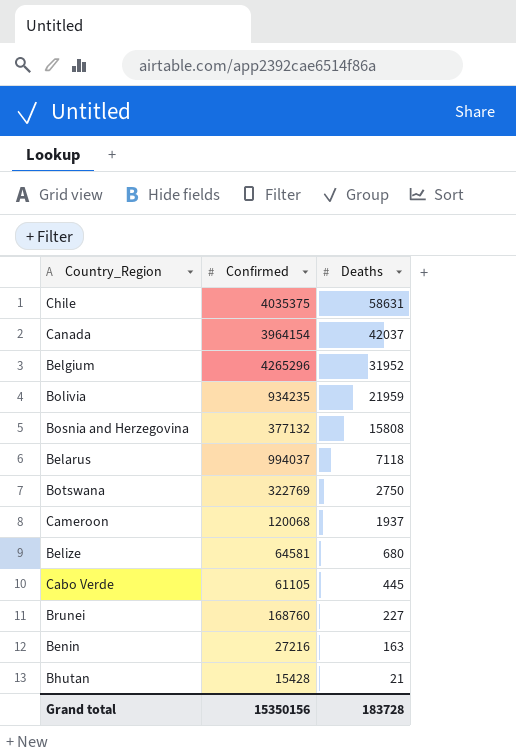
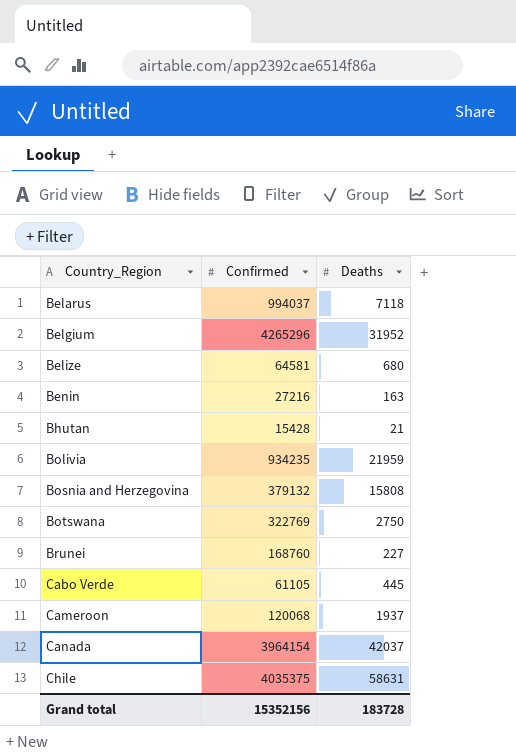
row order: Deaths descending -> Country_Region ascending
Bosnia and Herzegovina | Confirmed: 377132 -> 379132
Grand total | Confirmed: 15350156 -> 15352156

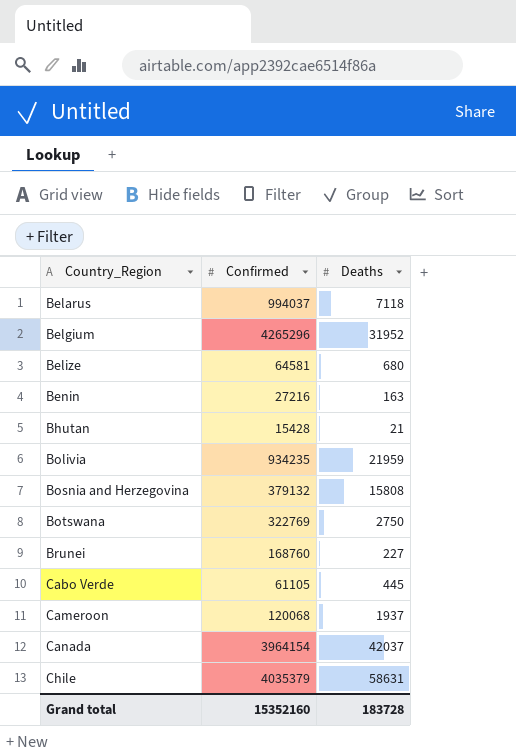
Chile | Confirmed: 4035375 -> 4035379
Grand total | Confirmed: 15352156 -> 15352160

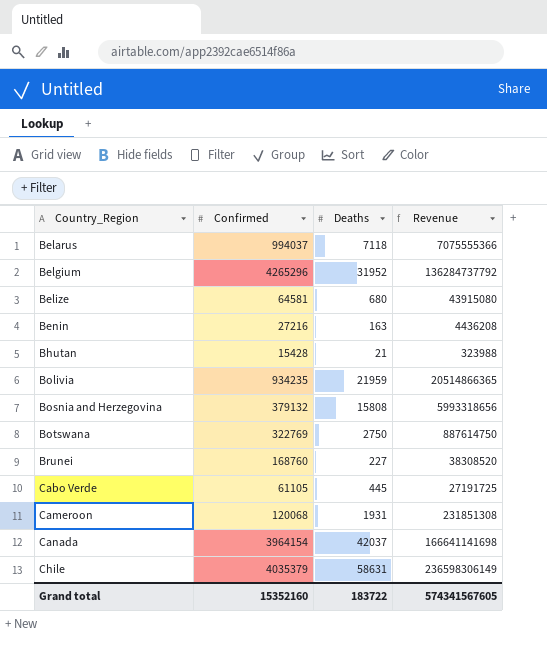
column Revenue | formula: none -> [Confirmed] * [Deaths]
Cameroon | Deaths: 1937 -> 1931
Grand total | Deaths: 183728 -> 183722

